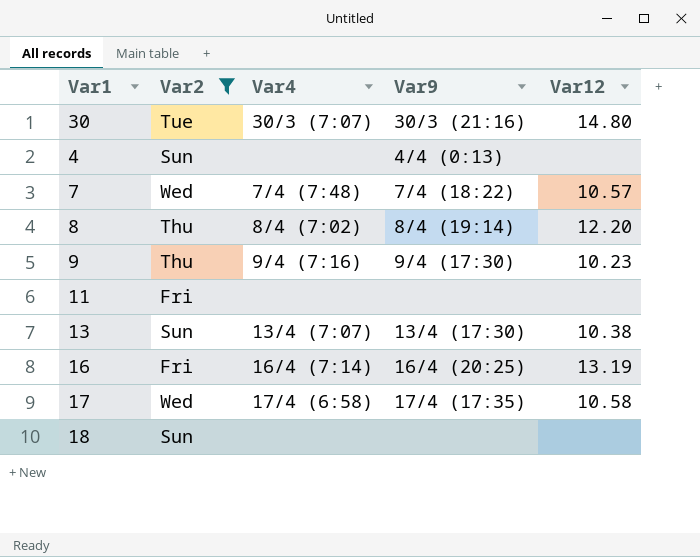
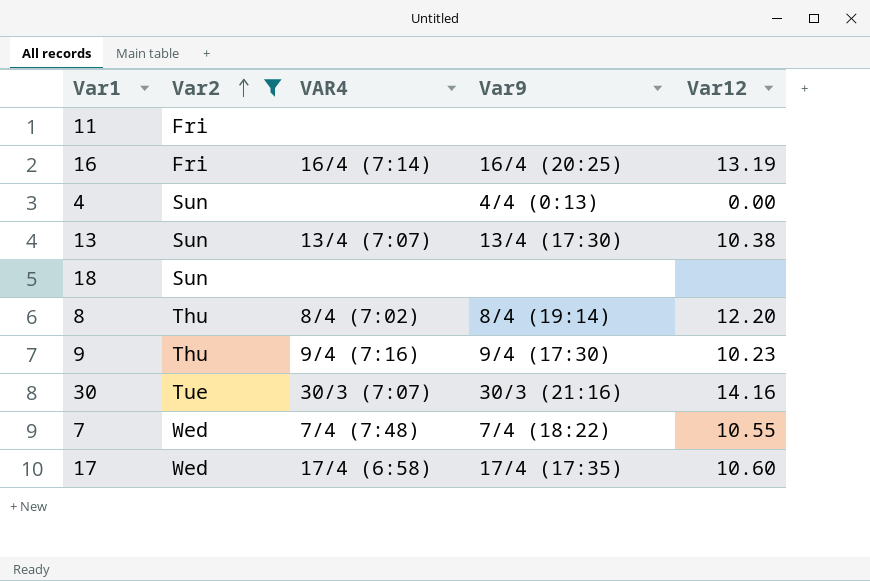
row order: none -> Var2 ascending
column name: Var4 -> VAR4
4 | Var12: none -> 0.00
30 | Var12: 14.80 -> 14.16
7 | Var12: 10.57 -> 10.55
17 | Var12: 10.58 -> 10.60

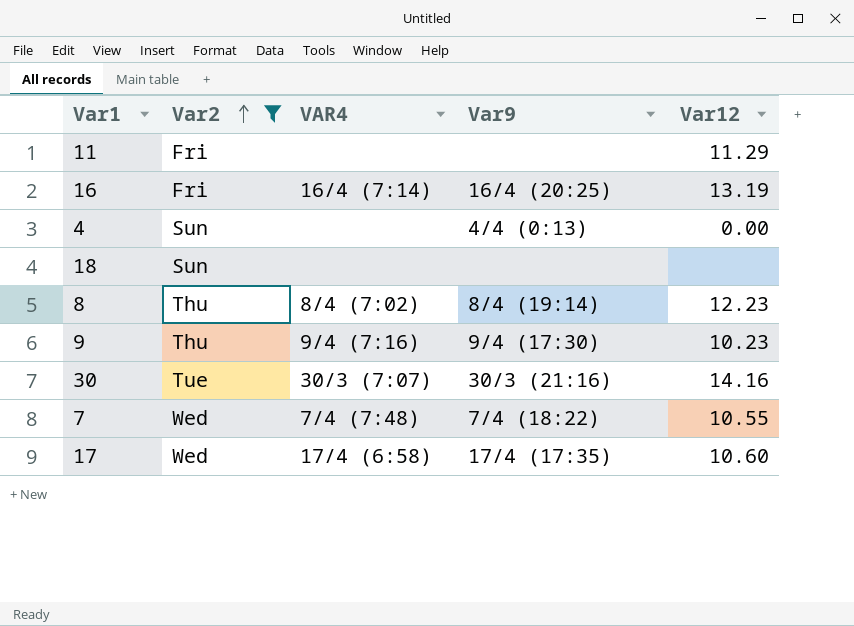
row 13: Sun | 13/4 (7:07) | 13/4 (17:30) | 10.38 -> none
11 | Var12: none -> 11.29
8 | Var12: 12.20 -> 12.23

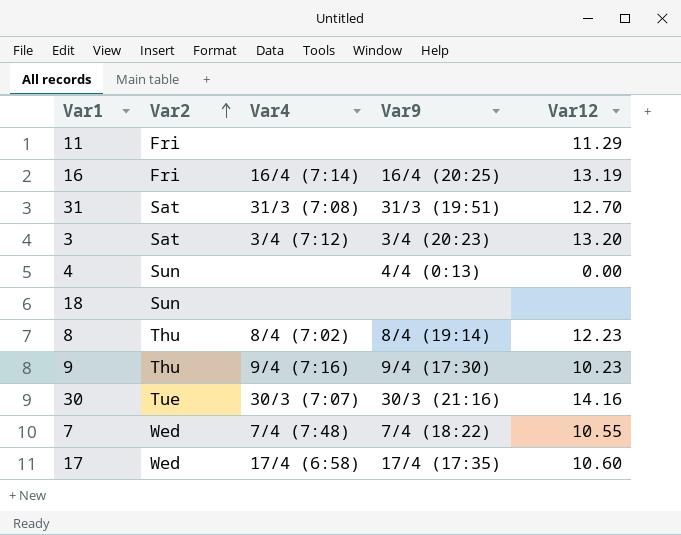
filter: Var2 != Sat -> none
column name: VAR4 -> Var4

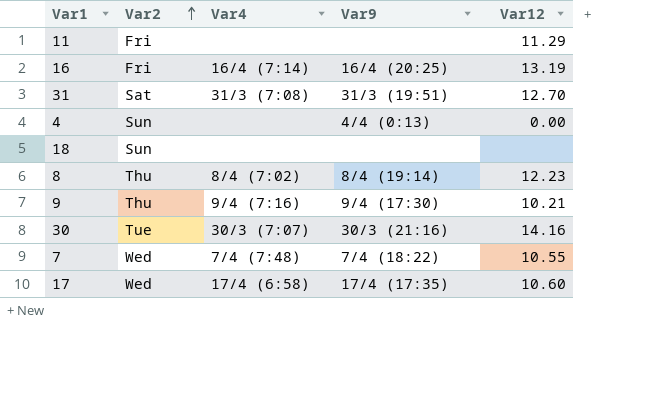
row 3: Sat | 3/4 (7:12) | 3/4 (20:23) | 13.20 -> none
9 | Var12: 10.23 -> 10.21

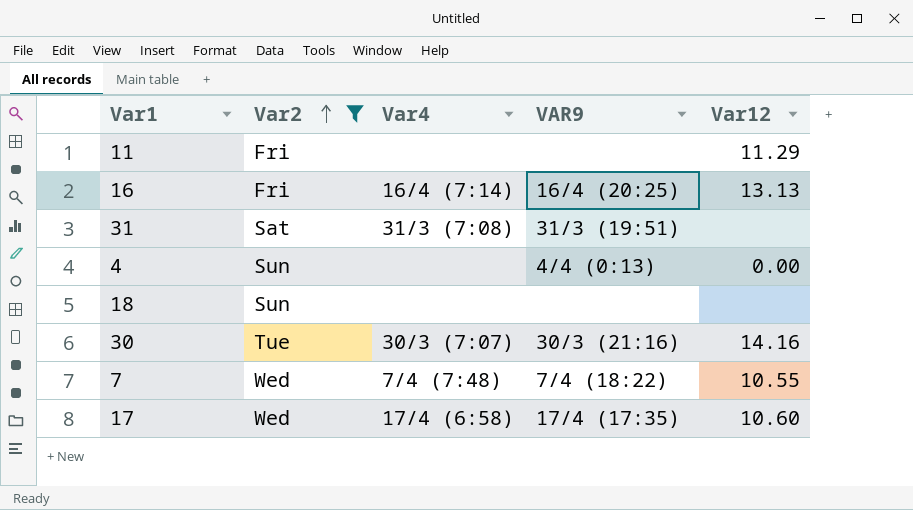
filter: none -> Var2 != Thu
column name: Var9 -> VAR9
16 | Var12: 13.19 -> 13.13
31 | Var12: 12.70 -> none

